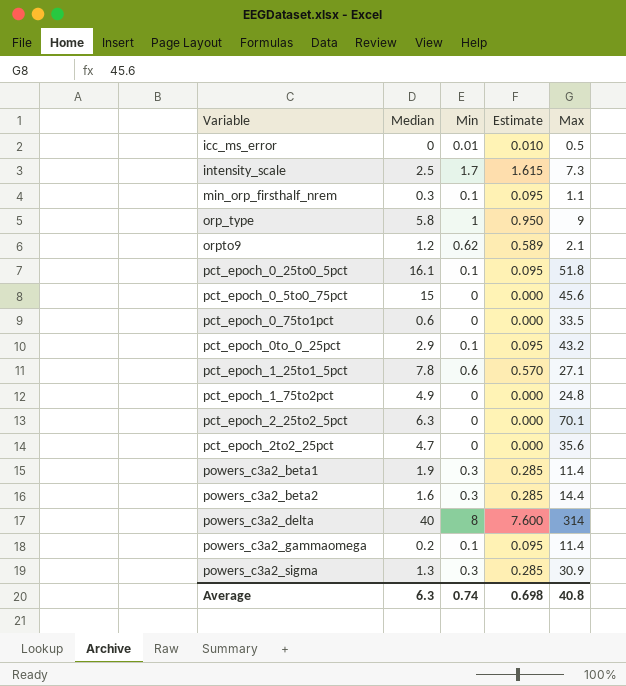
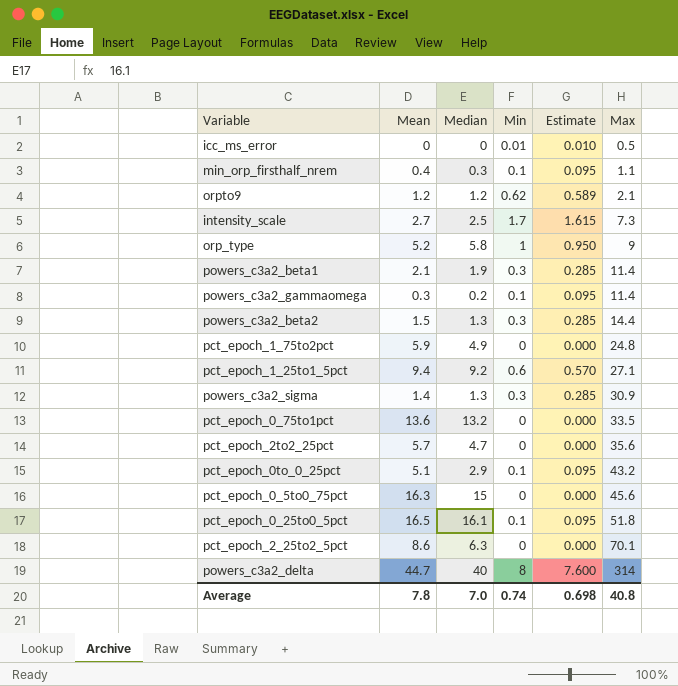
row order: none -> Max ascending
column Mean | position: none -> 2
powers_c3a2_beta2 | Median: 1.6 -> 1.3
pct_epoch_1_25to1_5pct | Median: 7.8 -> 9.2
pct_epoch_0_75to1pct | Median: 0.6 -> 13.2
Average | Median: 6.3 -> 7.0

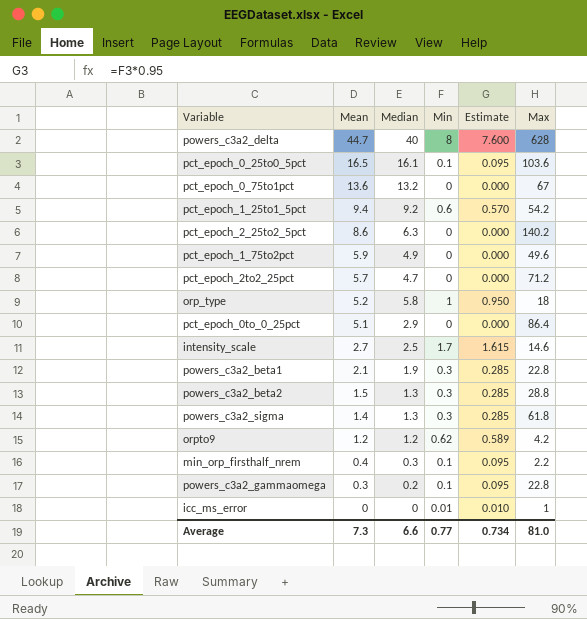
row order: Max ascending -> Mean descending
row pct_epoch_0_5to0_75pct: 16.3 | 15 | 0 | 0.000 | 45.6 -> none
powers_c3a2_delta | Max: 314 -> 628
pct_epoch_0_25to0_5pct | Max: 51.8 -> 103.6
pct_epoch_0_75to1pct | Max: 33.5 -> 67
pct_epoch_1_25to1_5pct | Max: 27.1 -> 54.2
pct_epoch_2_25to2_5pct | Max: 70.1 -> 140.2
pct_epoch_1_75to2pct | Max: 24.8 -> 49.6
pct_epoch_2to2_25pct | Max: 35.6 -> 71.2
orp_type | Max: 9 -> 18
pct_epoch_0to_0_25pct | Min: 0.1 -> 0
pct_epoch_0to_0_25pct | Estimate: 0.095 -> 0.000
pct_epoch_0to_0_25pct | Max: 43.2 -> 86.4
intensity_scale | Max: 7.3 -> 14.6
powers_c3a2_beta1 | Max: 11.4 -> 22.8
powers_c3a2_beta2 | Max: 14.4 -> 28.8
powers_c3a2_sigma | Max: 30.9 -> 61.8
orpto9 | Max: 2.1 -> 4.2
min_orp_firsthalf_nrem | Max: 1.1 -> 2.2
powers_c3a2_gammaomega | Max: 11.4 -> 22.8
icc_ms_error | Max: 0.5 -> 1
Average | Mean: 7.8 -> 7.3
Average | Median: 7.0 -> 6.6
Average | Min: 0.74 -> 0.77
Average | Estimate: 0.698 -> 0.734
Average | Max: 40.8 -> 81.0

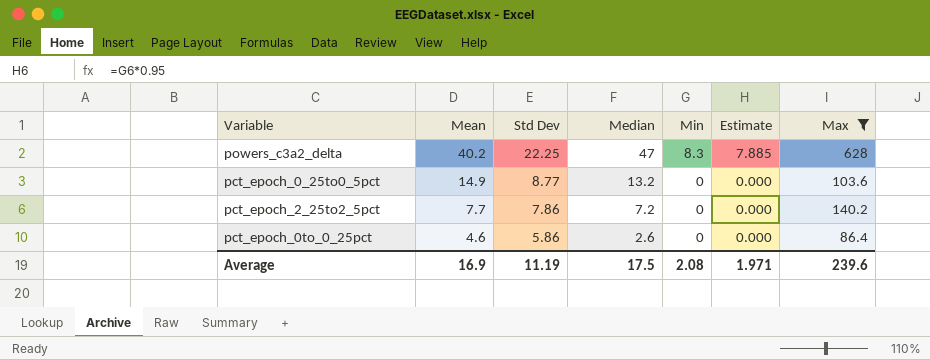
filter: none -> Max >= 86.4
column Std Dev | position: none -> 3
powers_c3a2_delta | Mean: 44.7 -> 40.2
powers_c3a2_delta | Median: 40 -> 47
powers_c3a2_delta | Min: 8 -> 8.3
powers_c3a2_delta | Estimate: 7.600 -> 7.885
pct_epoch_0_25to0_5pct | Mean: 16.5 -> 14.9
pct_epoch_0_25to0_5pct | Median: 16.1 -> 13.2
pct_epoch_0_25to0_5pct | Min: 0.1 -> 0
pct_epoch_0_25to0_5pct | Estimate: 0.095 -> 0.000
pct_epoch_2_25to2_5pct | Mean: 8.6 -> 7.7
pct_epoch_2_25to2_5pct | Median: 6.3 -> 7.2
pct_epoch_0to_0_25pct | Mean: 5.1 -> 4.6
pct_epoch_0to_0_25pct | Median: 2.9 -> 2.6
Average | Mean: 7.3 -> 16.9
Average | Median: 6.6 -> 17.5
Average | Min: 0.77 -> 2.08
Average | Estimate: 0.734 -> 1.971
Average | Max: 81.0 -> 239.6

